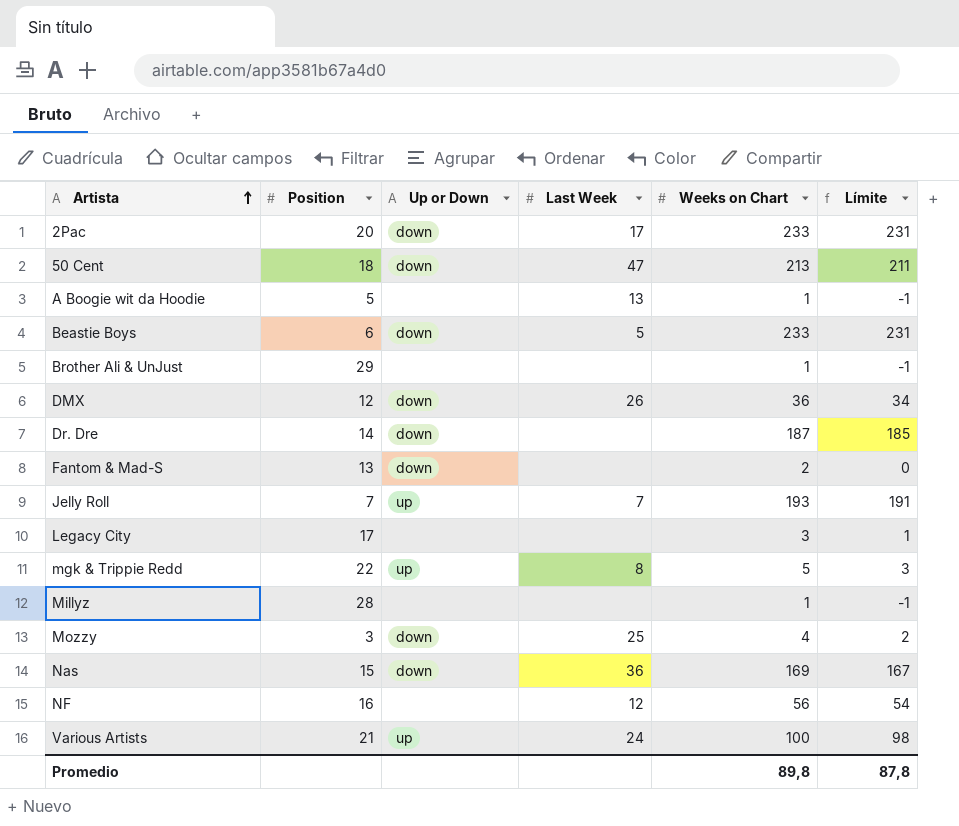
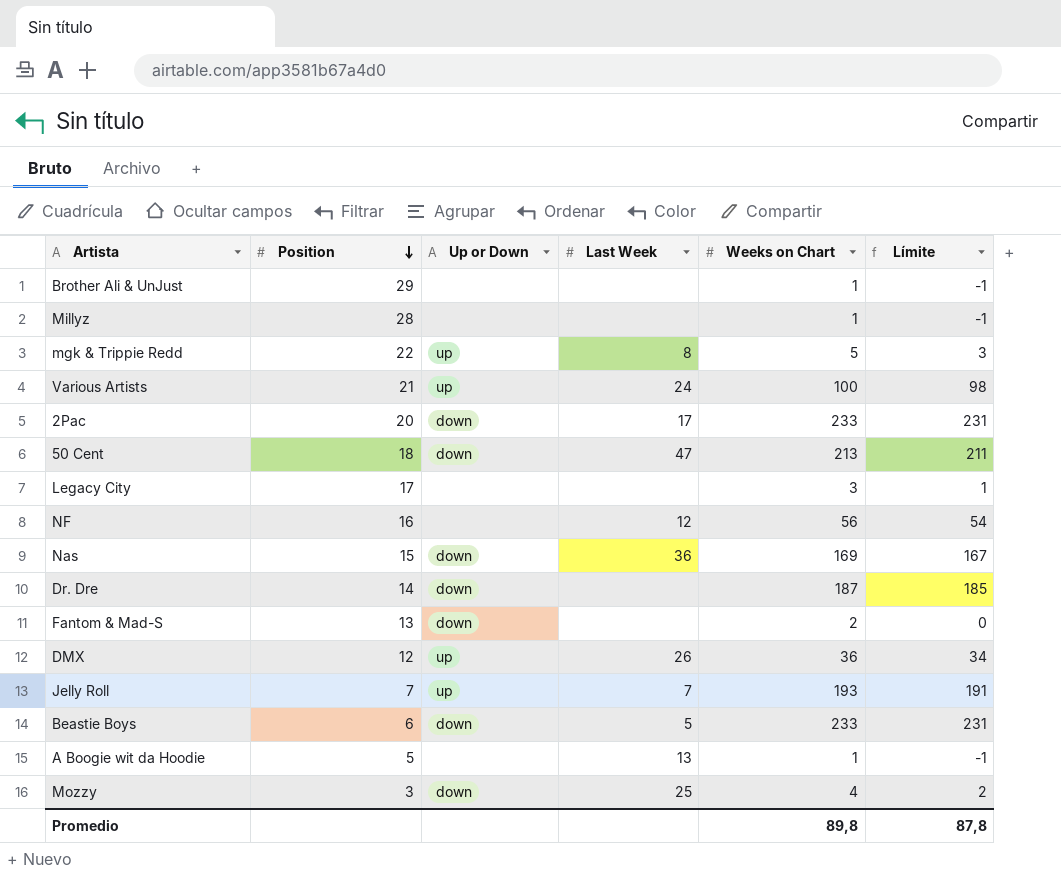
row order: Artista ascending -> Position descending
DMX | Up or Down: down -> up

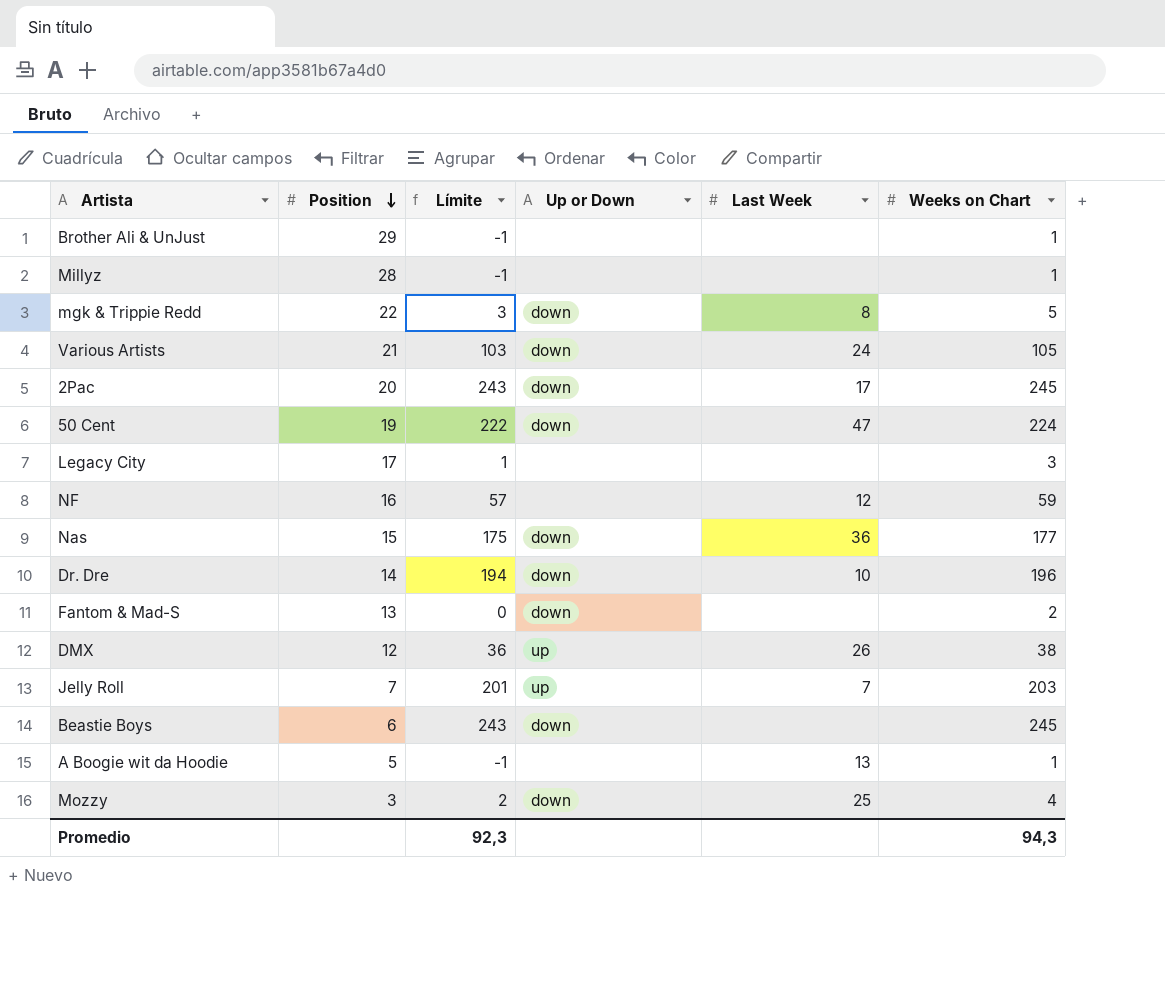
column Límite | position: 6 -> 3
mgk & Trippie Redd | Up or Down: up -> down
Various Artists | Límite: 98 -> 103
Various Artists | Up or Down: up -> down
Various Artists | Weeks on Chart: 100 -> 105
2Pac | Límite: 231 -> 243
2Pac | Weeks on Chart: 233 -> 245
50 Cent | Position: 18 -> 19
50 Cent | Límite: 211 -> 222
50 Cent | Weeks on Chart: 213 -> 224
NF | Límite: 54 -> 57
NF | Weeks on Chart: 56 -> 59
Nas | Límite: 167 -> 175
Nas | Weeks on Chart: 169 -> 177
Dr. Dre | Límite: 185 -> 194
Dr. Dre | Last Week: none -> 10
Dr. Dre | Weeks on Chart: 187 -> 196
DMX | Límite: 34 -> 36
DMX | Weeks on Chart: 36 -> 38
Jelly Roll | Límite: 191 -> 201
Jelly Roll | Weeks on Chart: 193 -> 203
Beastie Boys | Límite: 231 -> 243
Beastie Boys | Last Week: 5 -> none
Beastie Boys | Weeks on Chart: 233 -> 245
Promedio | Límite: 87,8 -> 92,3
Promedio | Weeks on Chart: 89,8 -> 94,3

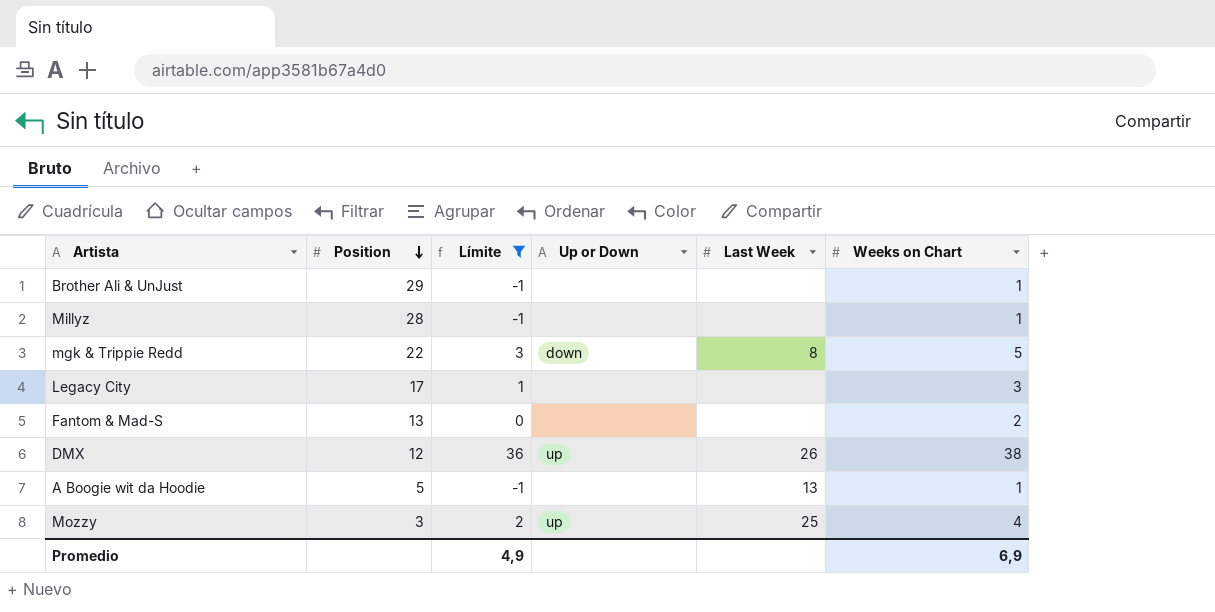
filter: none -> Límite <= 36
Fantom & Mad-S | Up or Down: down -> none
Mozzy | Up or Down: down -> up
Promedio | Límite: 92,3 -> 4,9
Promedio | Weeks on Chart: 94,3 -> 6,9

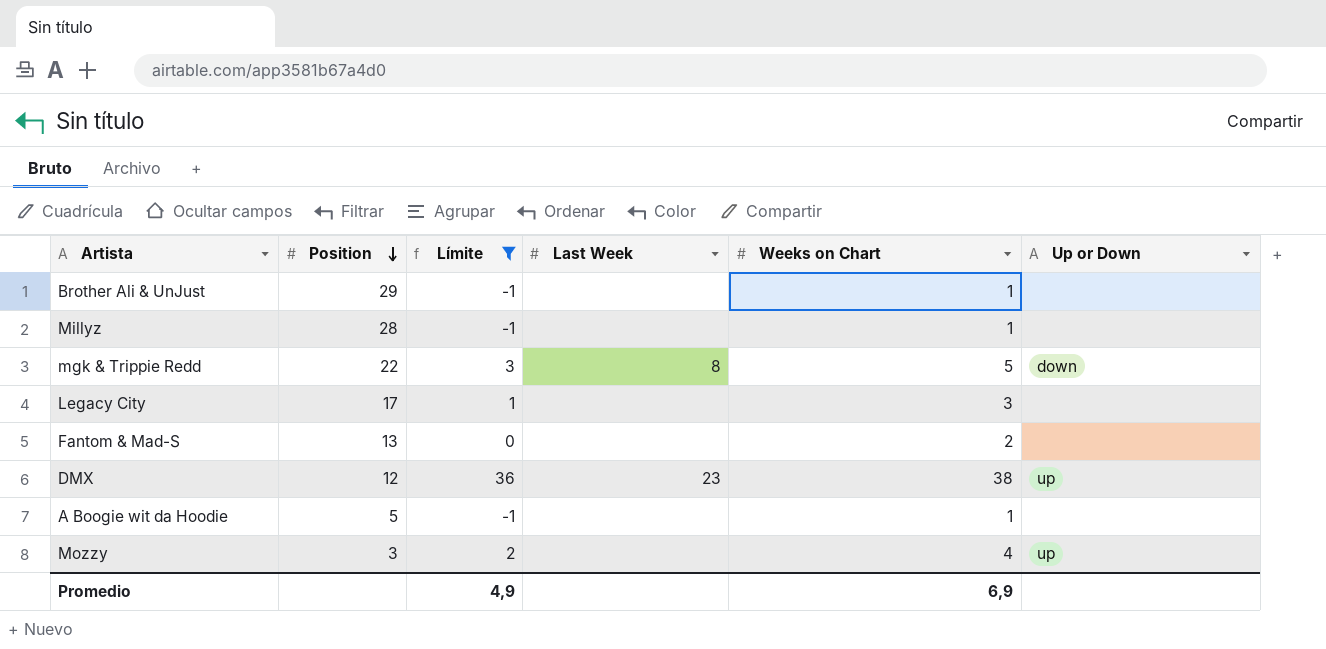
column Up or Down | position: 4 -> 6
DMX | Last Week: 26 -> 23
A Boogie wit da Hoodie | Last Week: 13 -> none
Mozzy | Last Week: 25 -> none

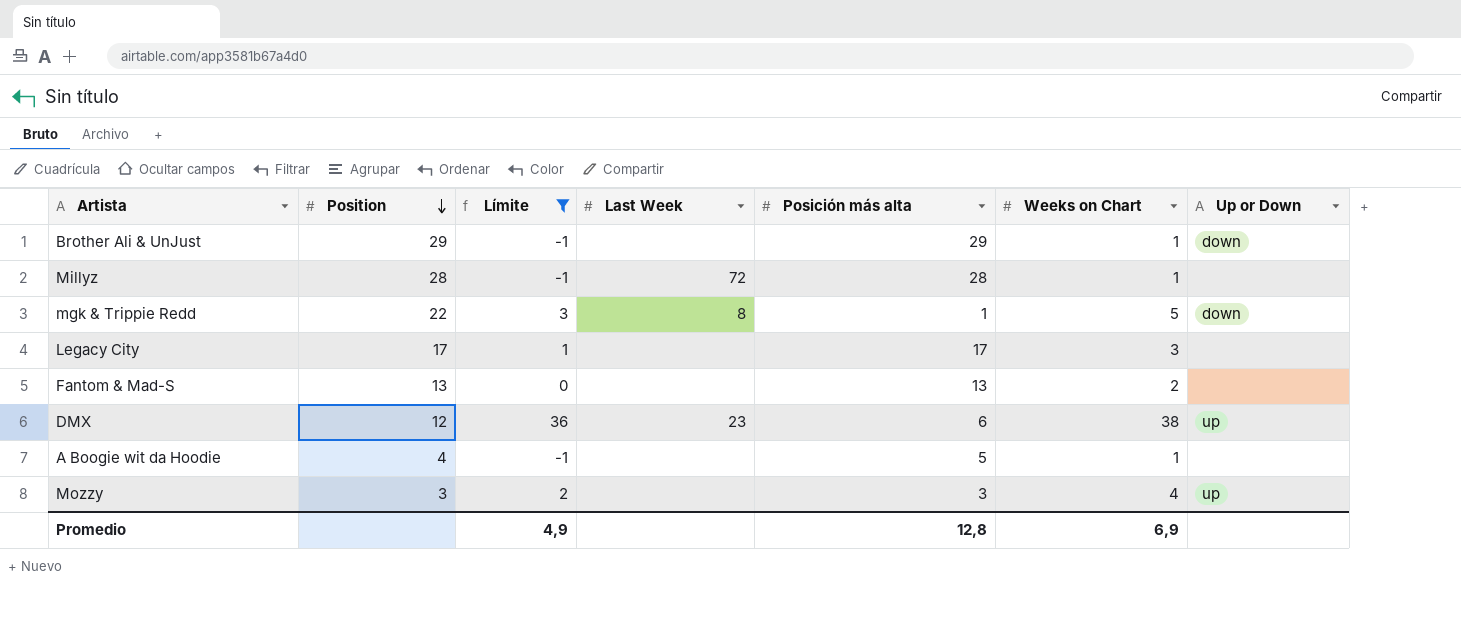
column Posición más alta | position: none -> 5
Brother Ali & UnJust | Up or Down: none -> down
Millyz | Last Week: none -> 72
A Boogie wit da Hoodie | Position: 5 -> 4

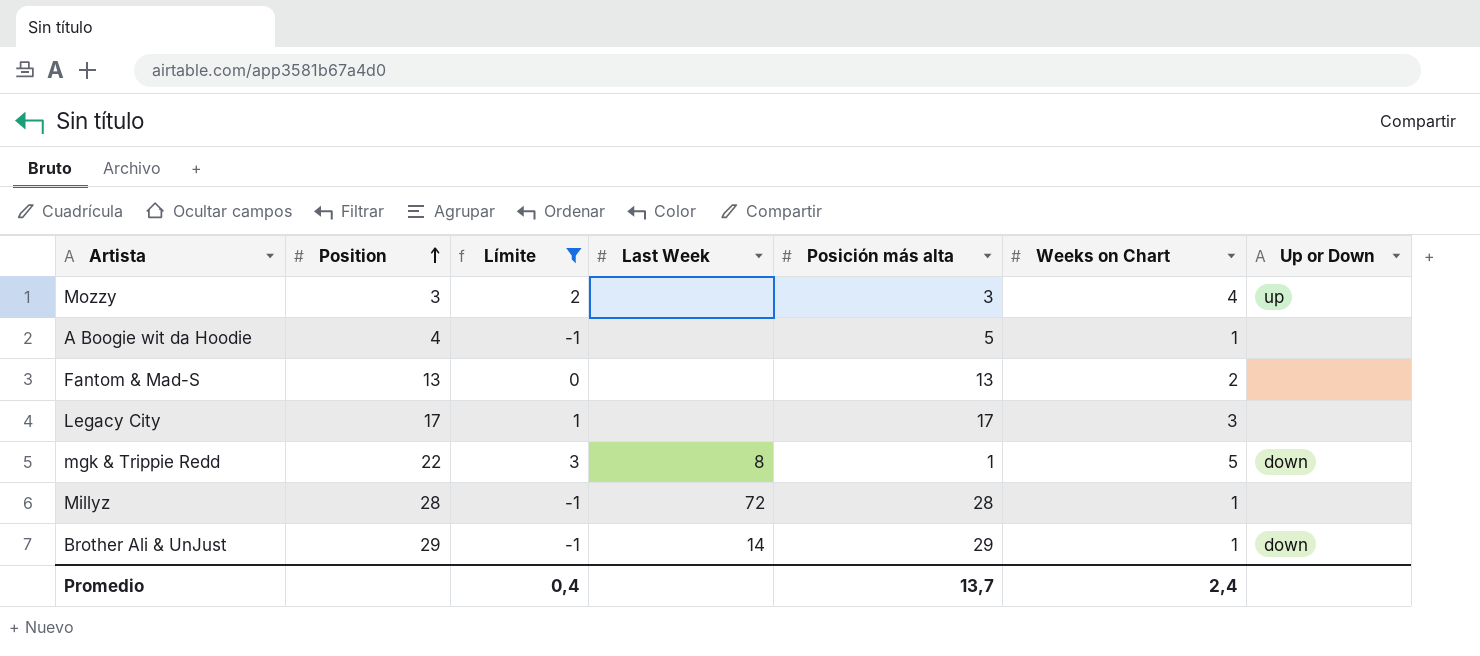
row order: Position descending -> Position ascending
row DMX: 12 | 36 | 23 | 6 | 38 | up -> none
Brother Ali & UnJust | Last Week: none -> 14
Promedio | Límite: 4,9 -> 0,4
Promedio | Posición más alta: 12,8 -> 13,7
Promedio | Weeks on Chart: 6,9 -> 2,4

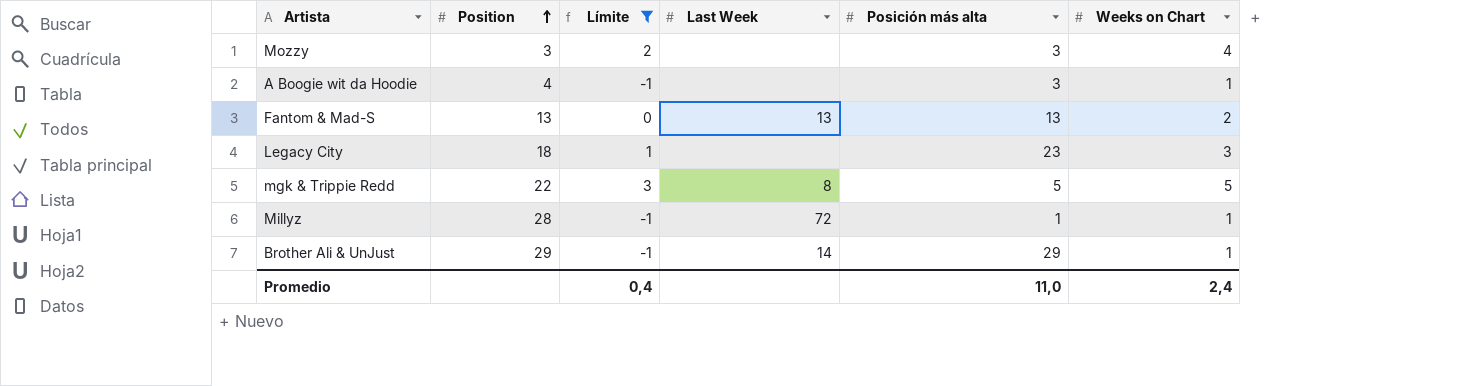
column Up or Down | position: 7 -> none
A Boogie wit da Hoodie | Posición más alta: 5 -> 3
Fantom & Mad-S | Last Week: none -> 13
Legacy City | Position: 17 -> 18
Legacy City | Posición más alta: 17 -> 23
mgk & Trippie Redd | Posición más alta: 1 -> 5
Millyz | Posición más alta: 28 -> 1
Promedio | Posición más alta: 13,7 -> 11,0

